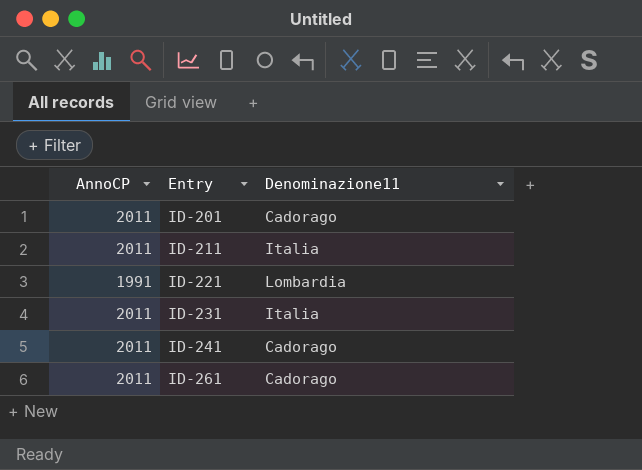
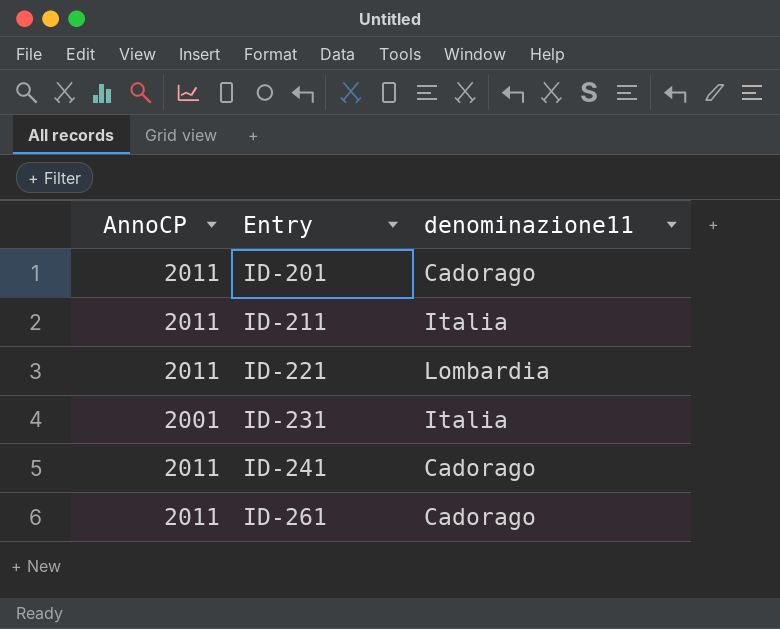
column name: Denominazione11 -> denominazione11
ID-221 | AnnoCP: 1991 -> 2011
ID-231 | AnnoCP: 2011 -> 2001

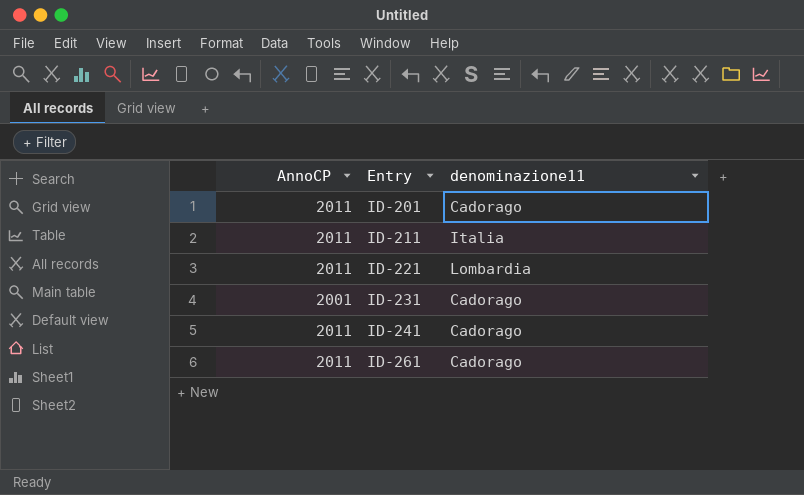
ID-231 | denominazione11: Italia -> Cadorago

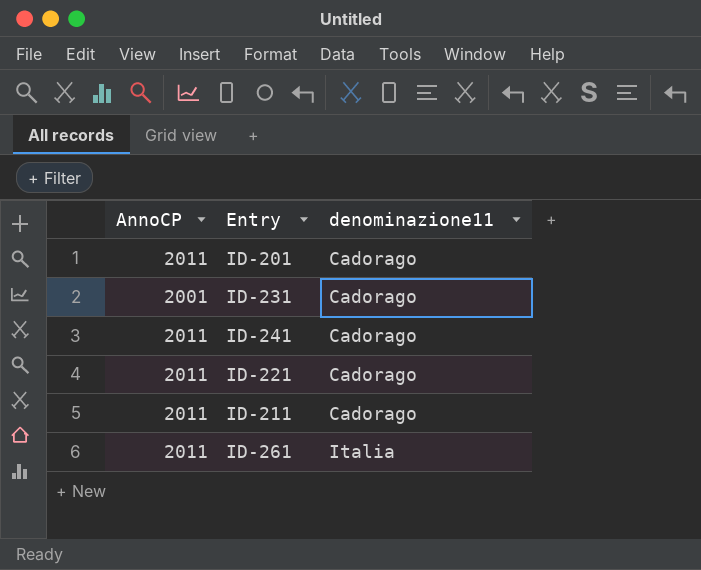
row order: Entry ascending -> denominazione11 ascending
ID-221 | denominazione11: Lombardia -> Cadorago
ID-211 | denominazione11: Italia -> Cadorago
ID-261 | denominazione11: Cadorago -> Italia

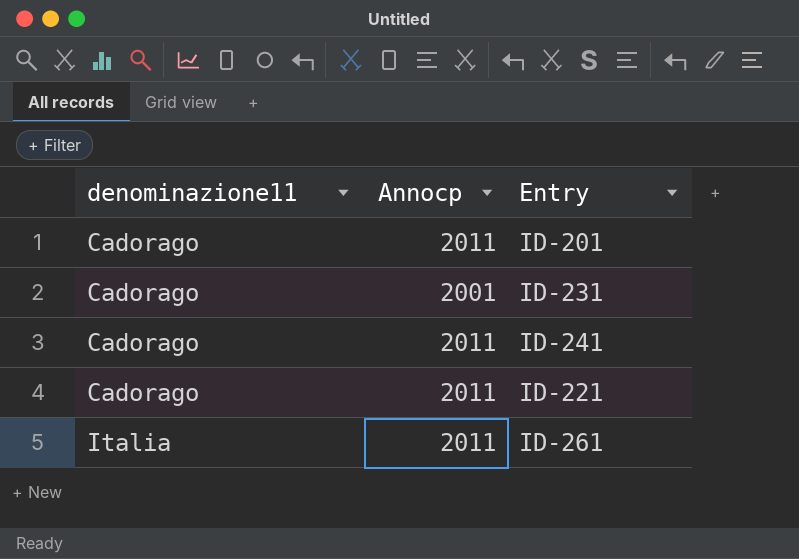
column denominazione11 | position: 3 -> 1
column name: AnnoCP -> Annocp
row ID-211: 2011 | Cadorago -> none

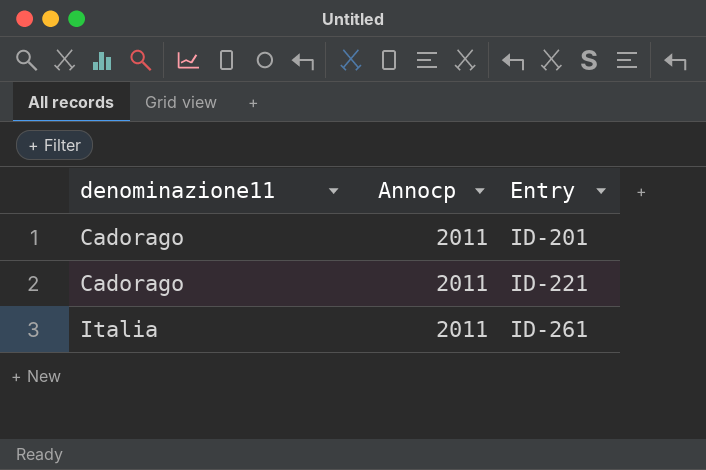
row ID-231: Cadorago | 2001 -> none
row ID-241: Cadorago | 2011 -> none

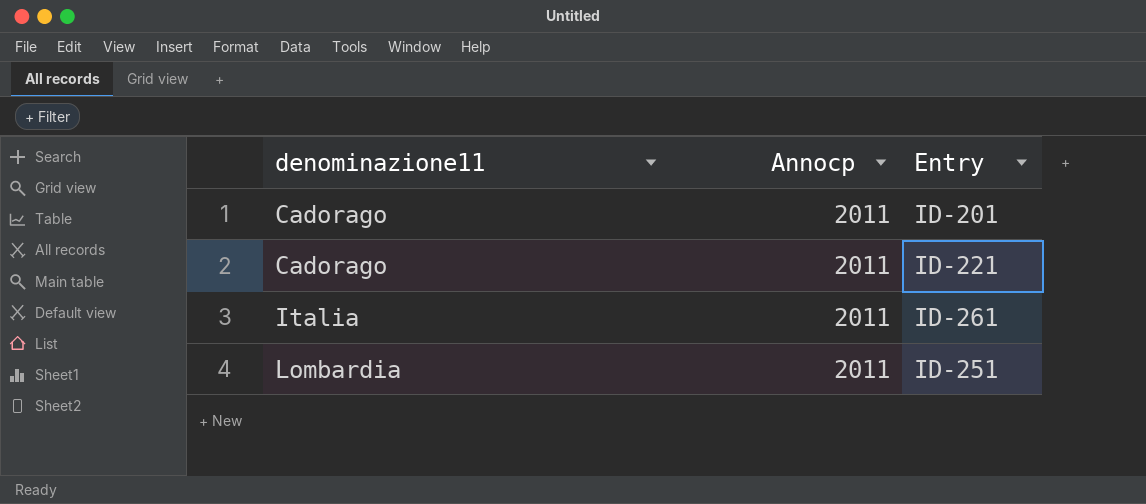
row ID-251: none -> Lombardia | 2011

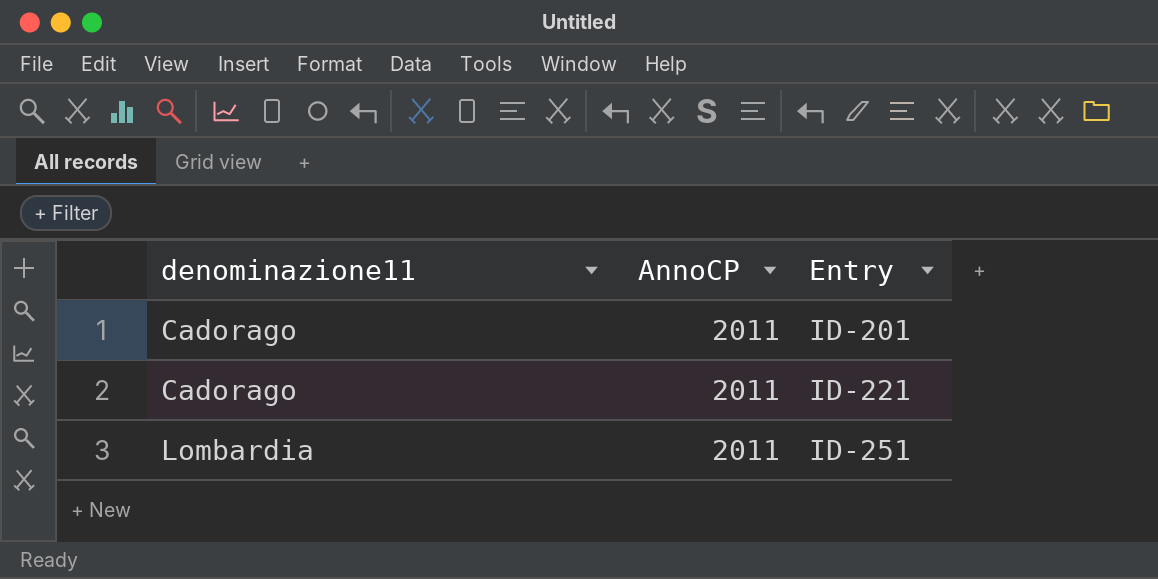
column name: Annocp -> AnnoCP
row ID-261: Italia | 2011 -> none

